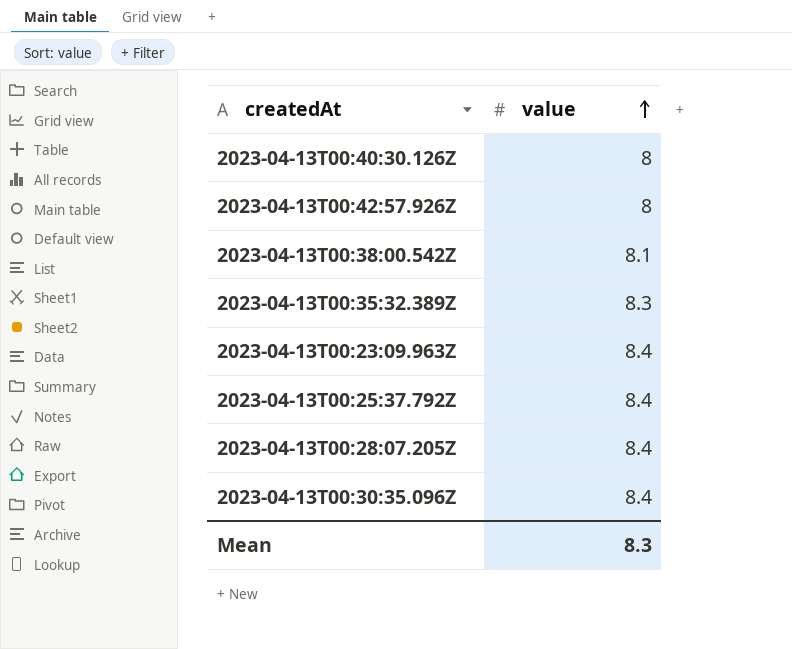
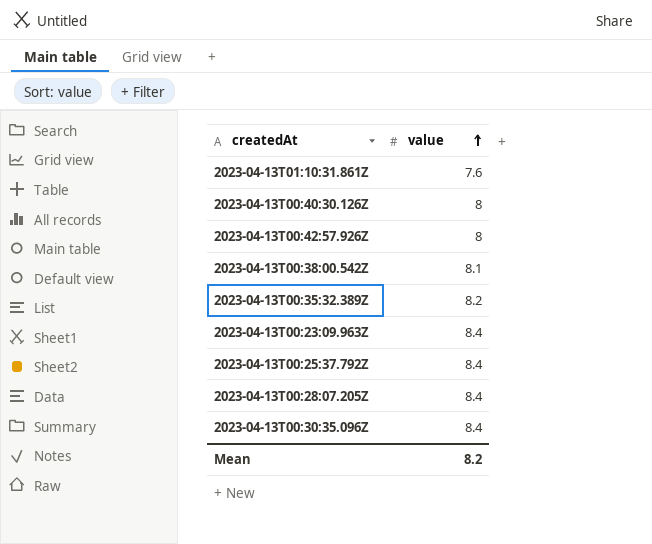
row 2023-04-13T01:10:31.861Z: none -> 7.6
2023-04-13T00:35:32.389Z | value: 8.3 -> 8.2
Mean | value: 8.3 -> 8.2

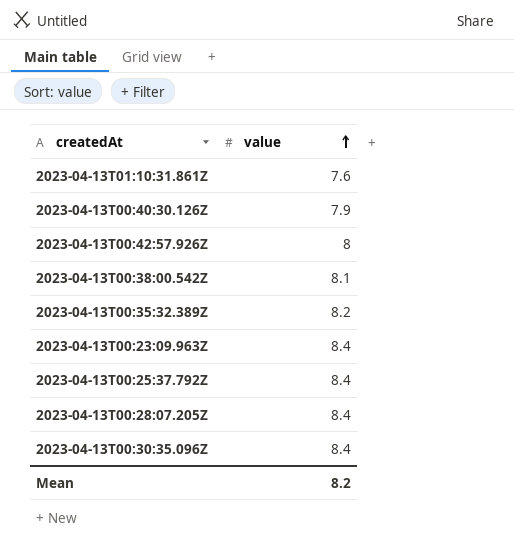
2023-04-13T00:40:30.126Z | value: 8 -> 7.9

